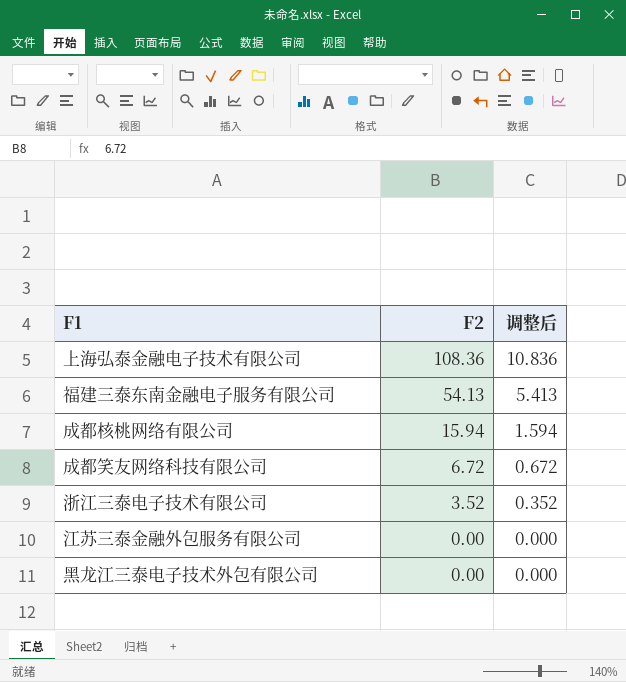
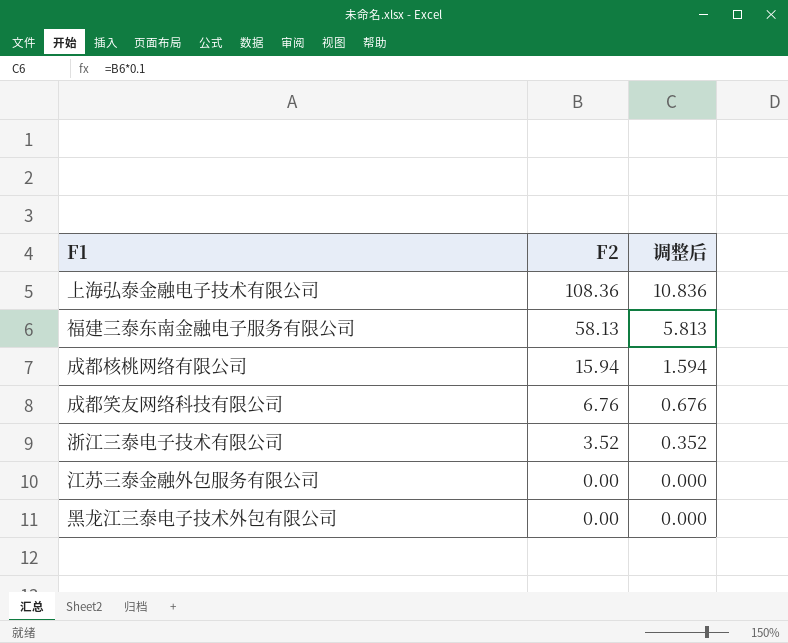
福建三泰东南金融电子服务有限公司 | F2: 54.13 -> 58.13
福建三泰东南金融电子服务有限公司 | 调整后: 5.413 -> 5.813
成都笑友网络科技有限公司 | F2: 6.72 -> 6.76
成都笑友网络科技有限公司 | 调整后: 0.672 -> 0.676

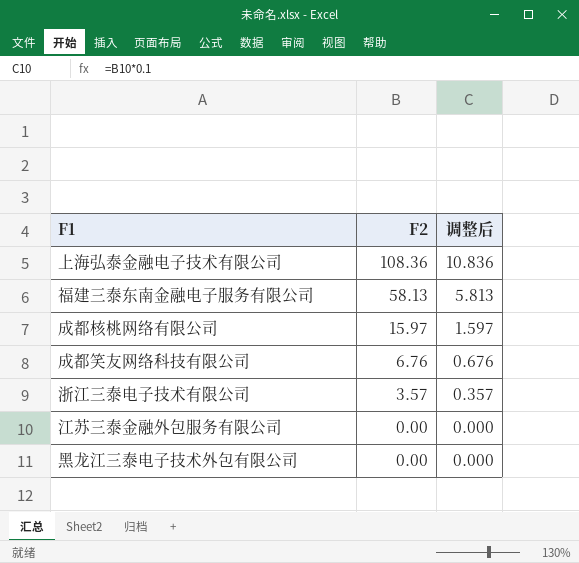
成都核桃网络有限公司 | F2: 15.94 -> 15.97
成都核桃网络有限公司 | 调整后: 1.594 -> 1.597
浙江三泰电子技术有限公司 | F2: 3.52 -> 3.57
浙江三泰电子技术有限公司 | 调整后: 0.352 -> 0.357

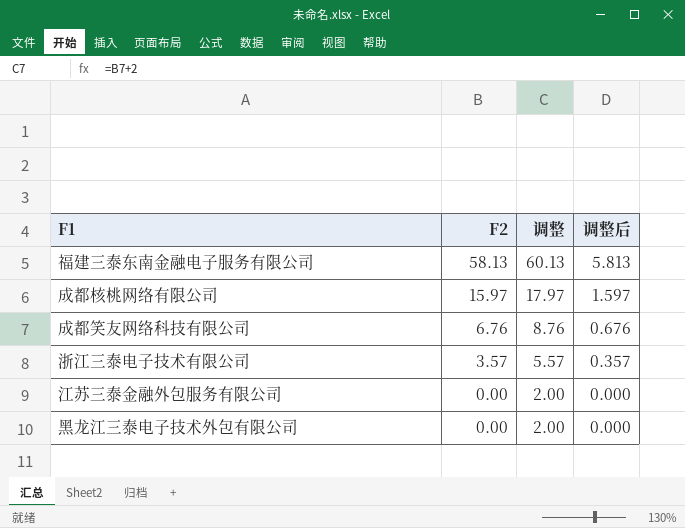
column 调整 | formula: none -> [F2] + 2
row 上海弘泰金融电子技术有限公司: 108.36 | 10.836 -> none

